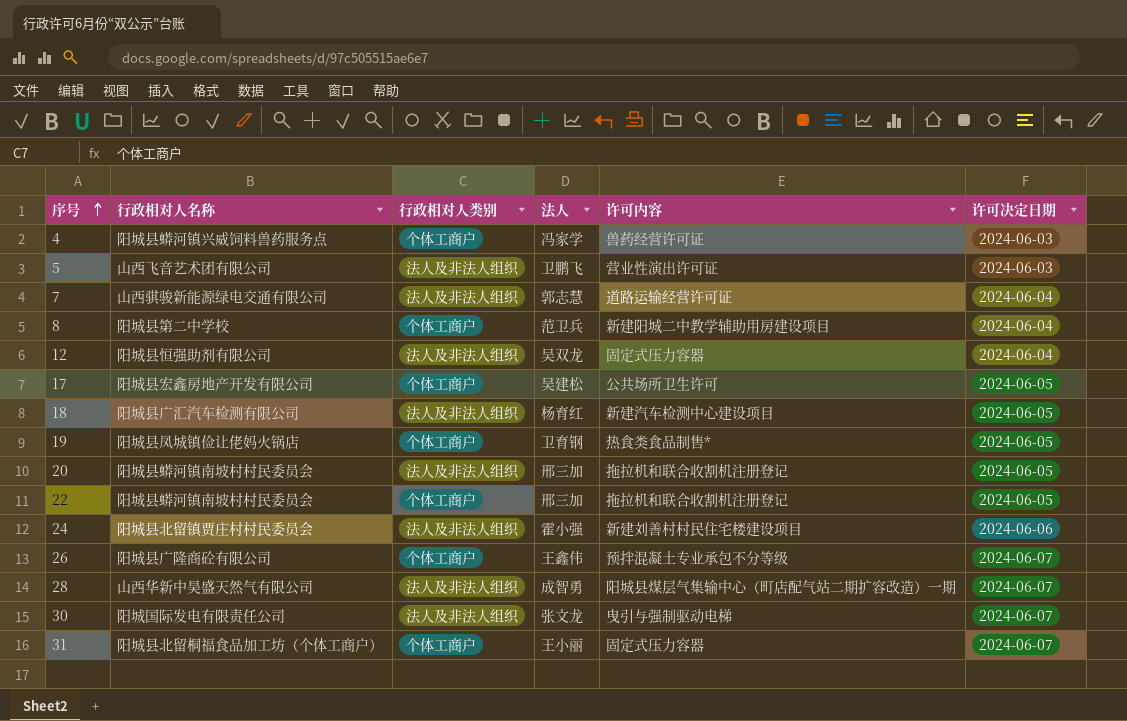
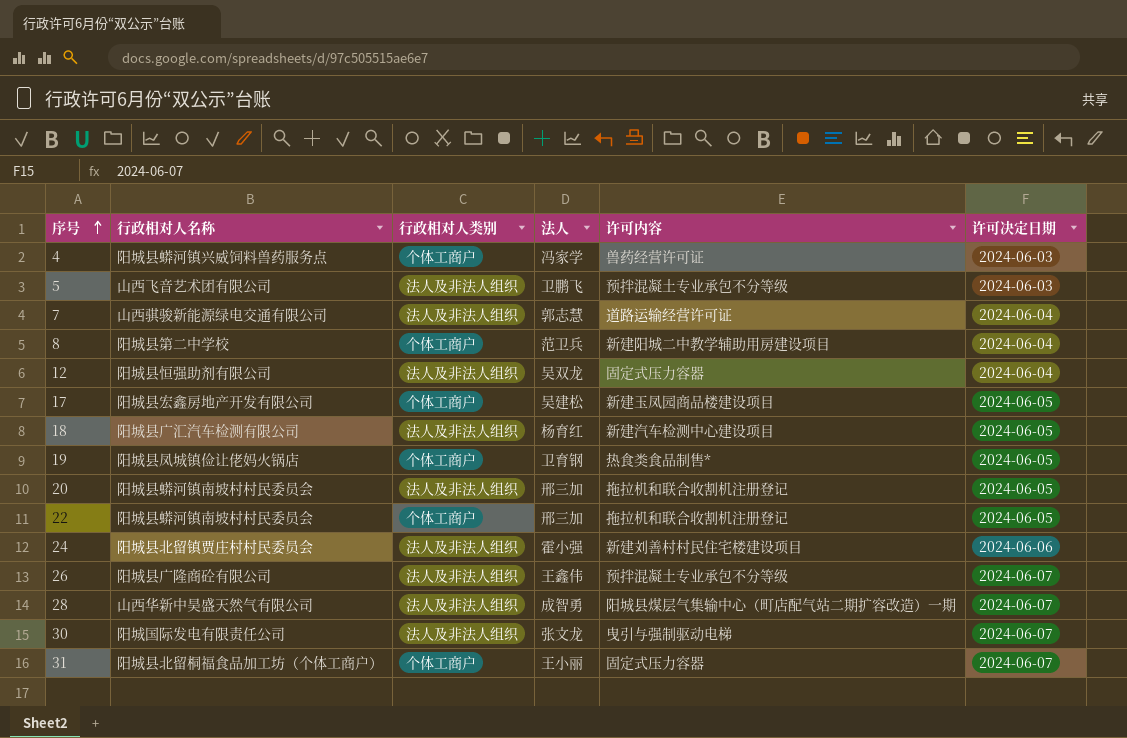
5 | 许可内容: 营业性演出许可证 -> 预拌混凝土专业承包不分等级
17 | 许可内容: 公共场所卫生许可 -> 新建玉凤园商品楼建设项目
26 | 行政相对人类别: 个体工商户 -> 法人及非法人组织

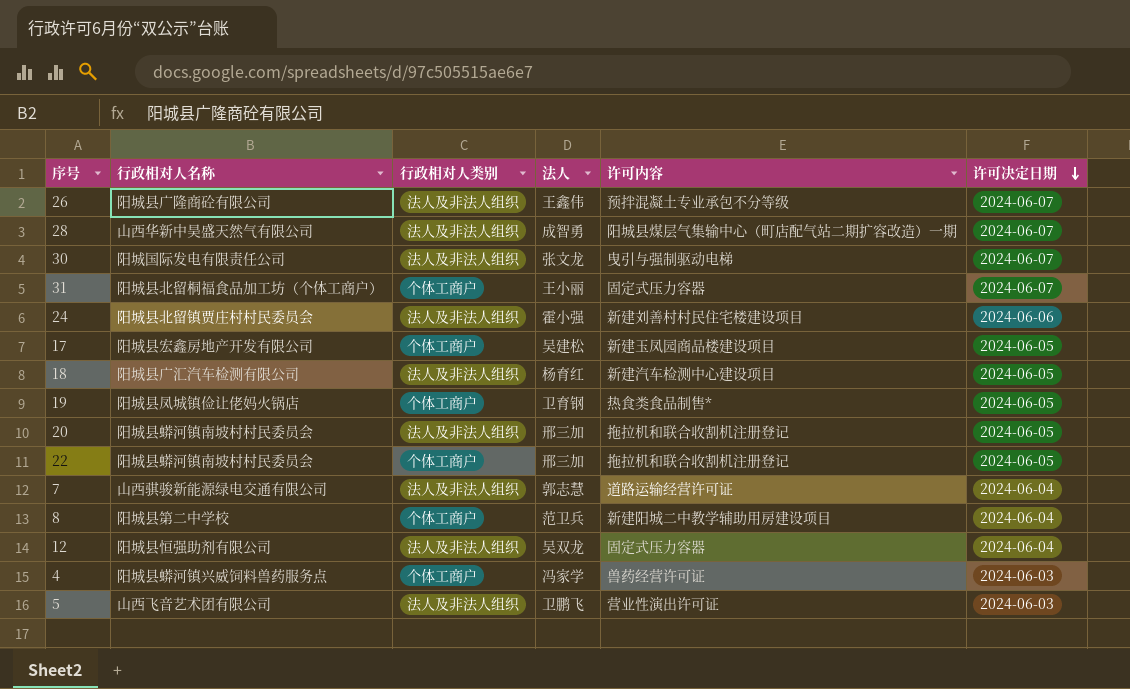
row order: 序号 ascending -> 许可决定日期 descending
5 | 许可内容: 预拌混凝土专业承包不分等级 -> 营业性演出许可证

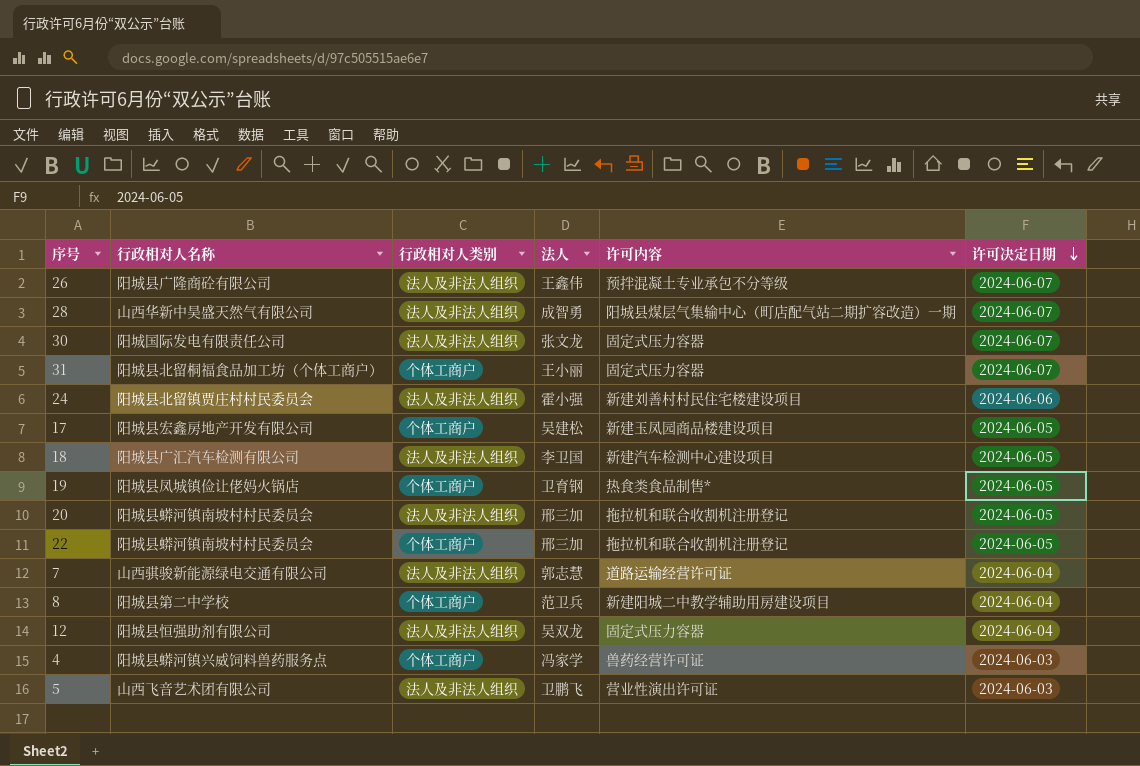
30 | 许可内容: 曳引与强制驱动电梯 -> 固定式压力容器
18 | 法人: 杨育红 -> 李卫国

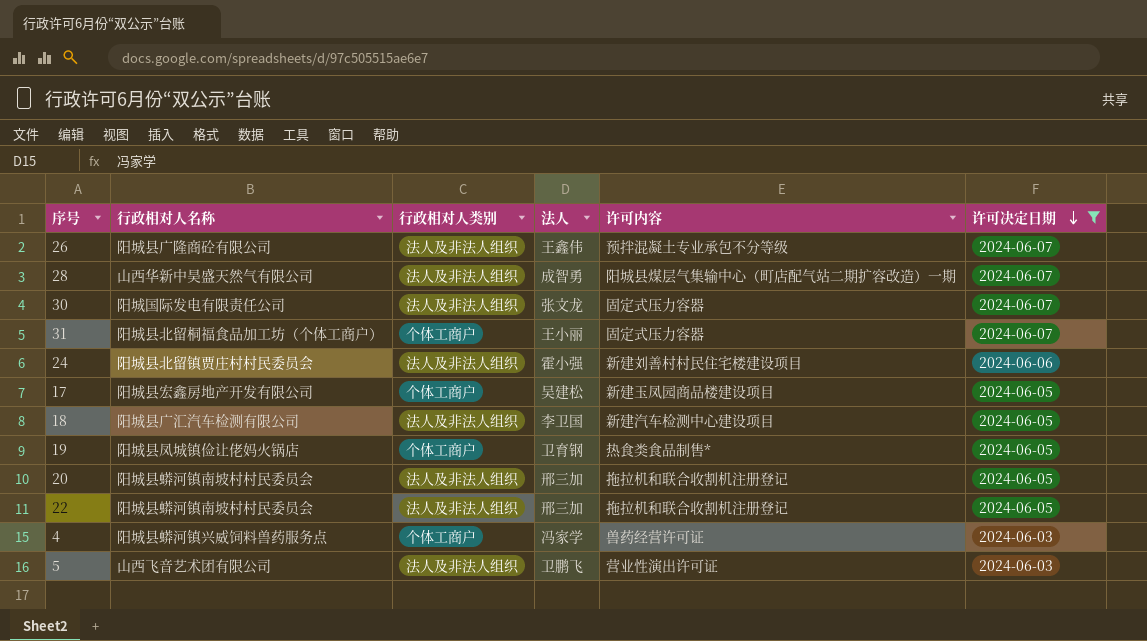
filter: none -> 许可决定日期 != 2024-06-04
22 | 行政相对人类别: 个体工商户 -> 法人及非法人组织

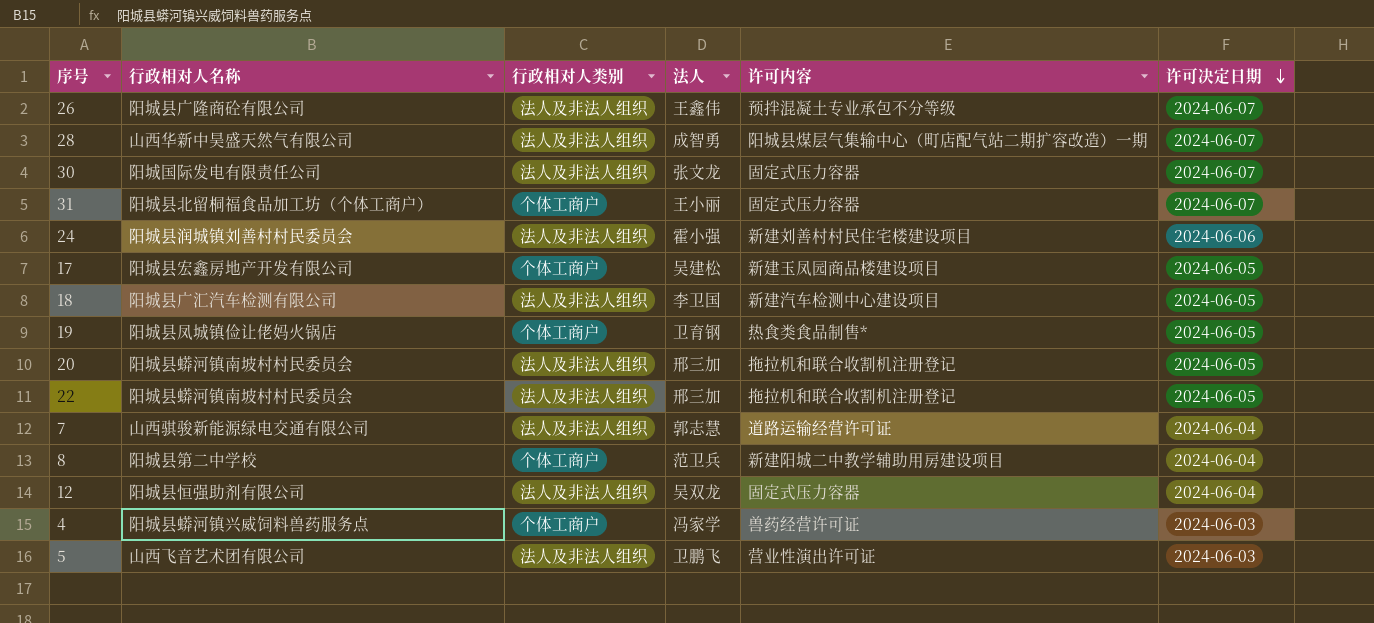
filter: 许可决定日期 != 2024-06-04 -> none
24 | 行政相对人名称: 阳城县北留镇贾庄村村民委员会 -> 阳城县润城镇刘善村村民委员会

